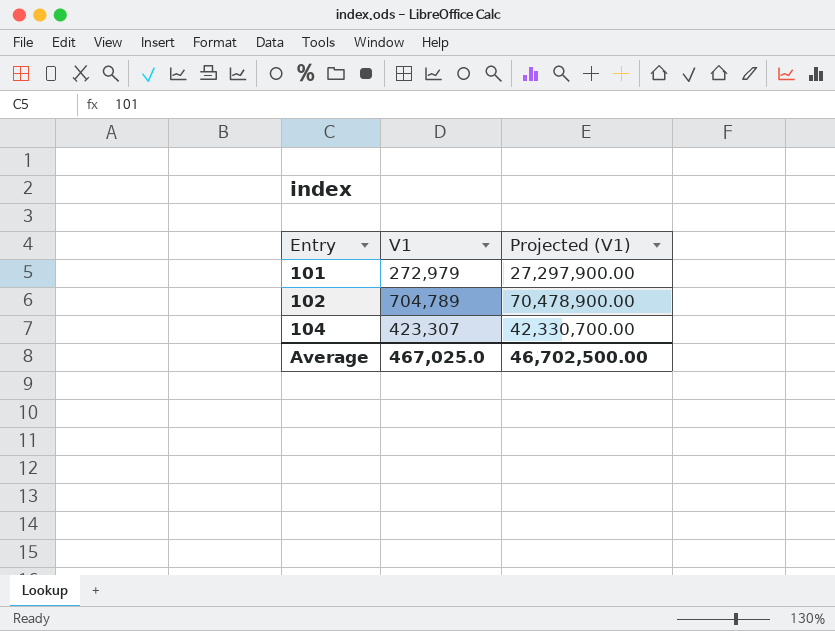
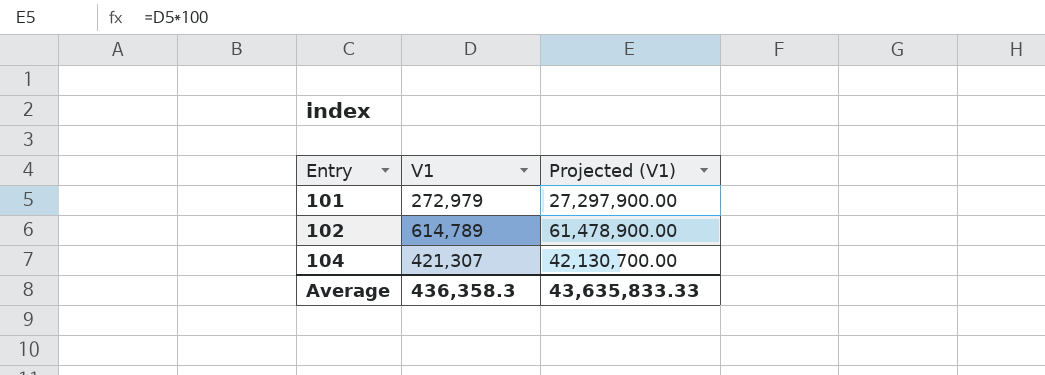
102 | V1: 704,789 -> 614,789
102 | Projected (V1): 70,478,900.00 -> 61,478,900.00
104 | V1: 423,307 -> 421,307
104 | Projected (V1): 42,330,700.00 -> 42,130,700.00
Average | V1: 467,025.0 -> 436,358.3
Average | Projected (V1): 46,702,500.00 -> 43,635,833.33

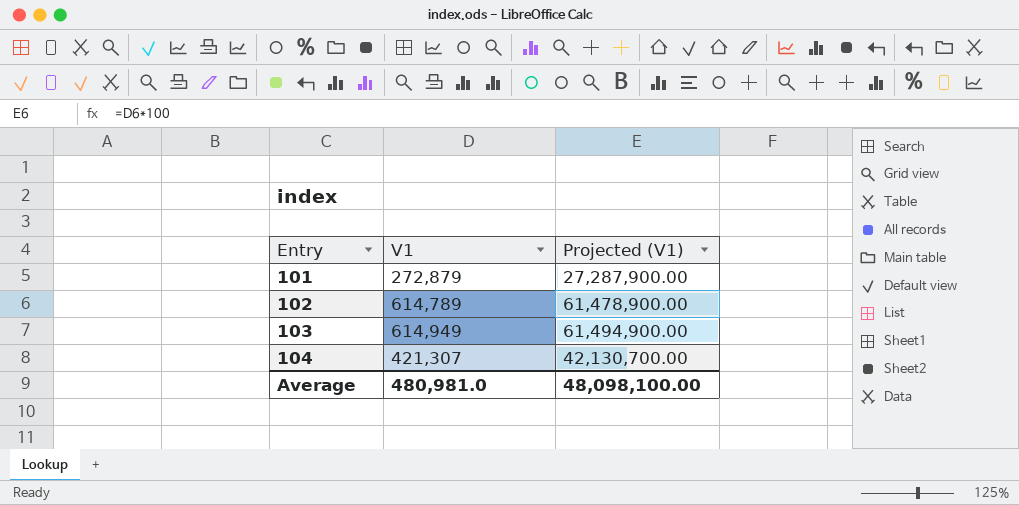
101 | V1: 272,979 -> 272,879
101 | Projected (V1): 27,297,900.00 -> 27,287,900.00
row 103: none -> 614,949 | 61,494,900.00
Average | V1: 436,358.3 -> 480,981.0
Average | Projected (V1): 43,635,833.33 -> 48,098,100.00

